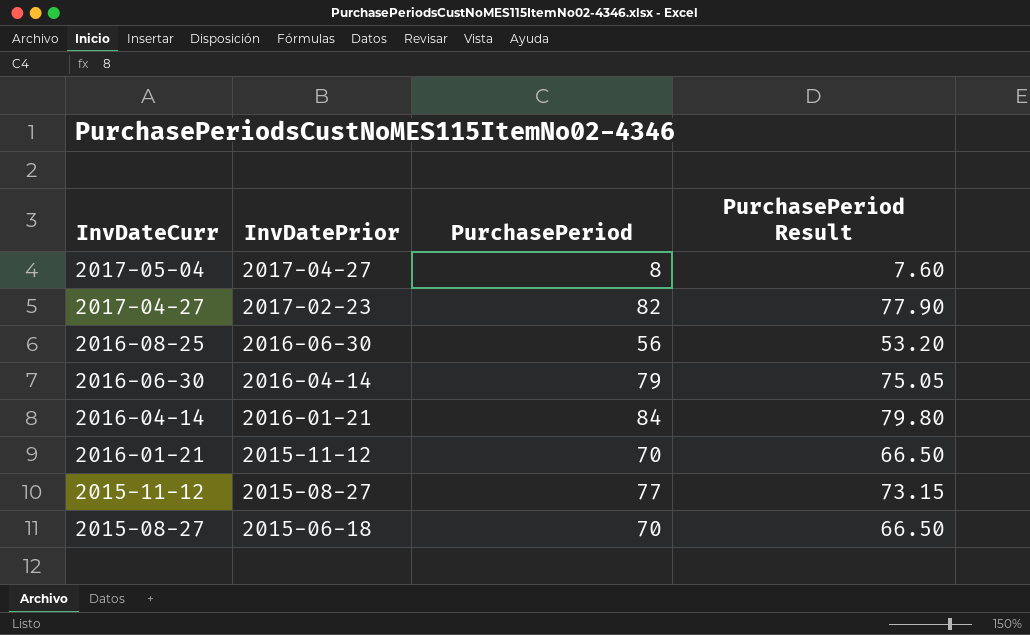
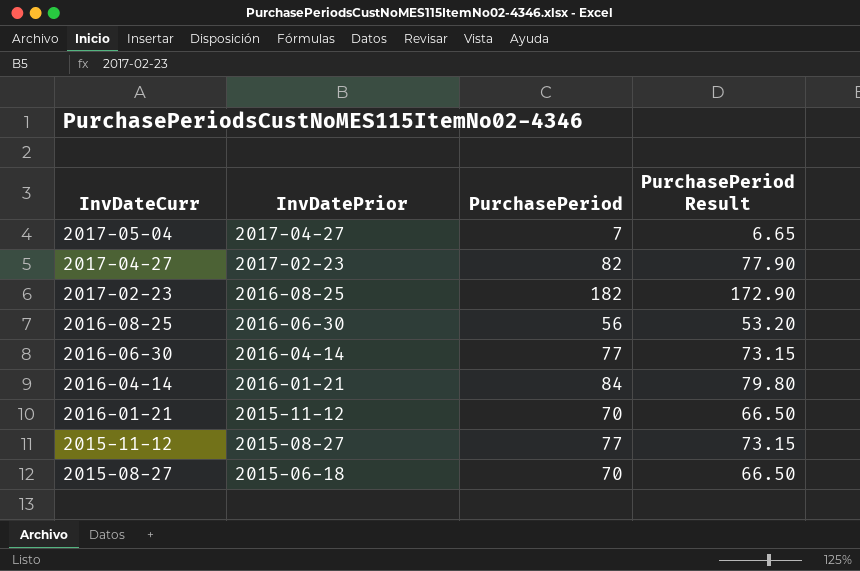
2017-05-04 | PurchasePeriod: 8 -> 7
2017-05-04 | PurchasePeriod Result: 7.60 -> 6.65
row 2017-02-23: none -> 2016-08-25 | 182 | 172.90
2016-06-30 | PurchasePeriod: 79 -> 77
2016-06-30 | PurchasePeriod Result: 75.05 -> 73.15

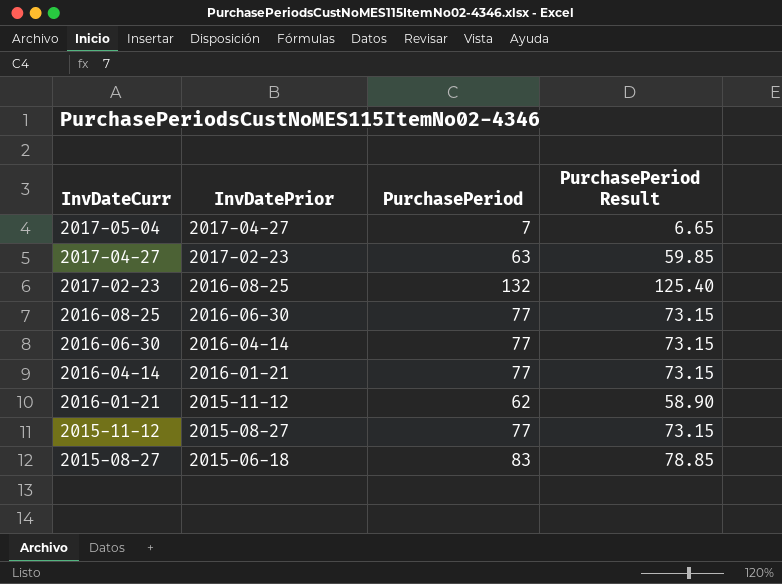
2017-04-27 | PurchasePeriod: 82 -> 63
2017-04-27 | PurchasePeriod Result: 77.90 -> 59.85
2017-02-23 | PurchasePeriod: 182 -> 132
2017-02-23 | PurchasePeriod Result: 172.90 -> 125.40
2016-08-25 | PurchasePeriod: 56 -> 77
2016-08-25 | PurchasePeriod Result: 53.20 -> 73.15
2016-04-14 | PurchasePeriod: 84 -> 77
2016-04-14 | PurchasePeriod Result: 79.80 -> 73.15
2016-01-21 | PurchasePeriod: 70 -> 62
2016-01-21 | PurchasePeriod Result: 66.50 -> 58.90
2015-08-27 | PurchasePeriod: 70 -> 83
2015-08-27 | PurchasePeriod Result: 66.50 -> 78.85

